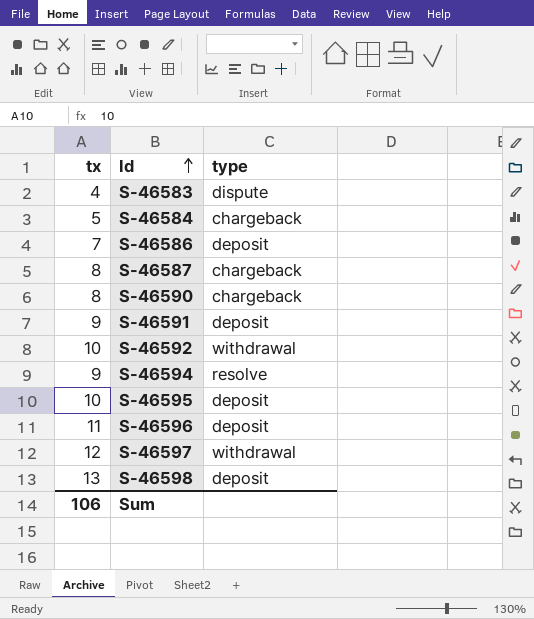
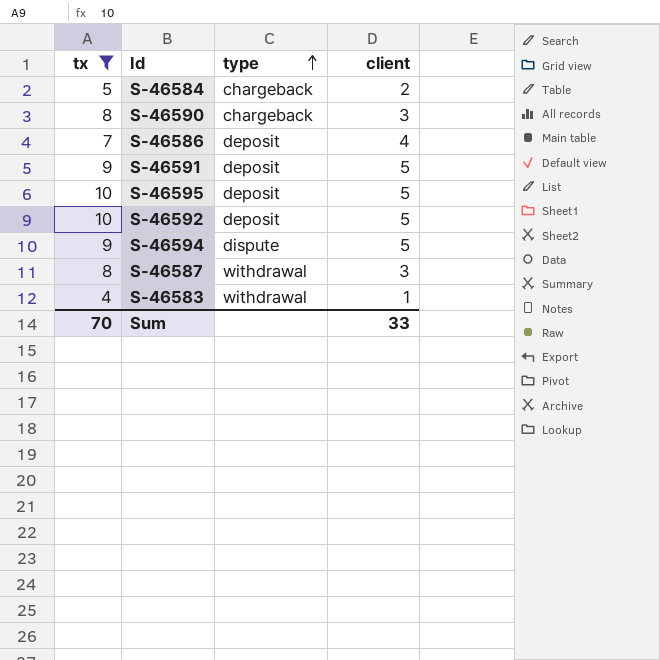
filter: none -> tx <= 10
row order: Id ascending -> type ascending
column client | position: none -> 4
S-46592 | type: withdrawal -> deposit
S-46594 | type: resolve -> dispute
S-46587 | type: chargeback -> withdrawal
S-46583 | type: dispute -> withdrawal
Sum | tx: 106 -> 70

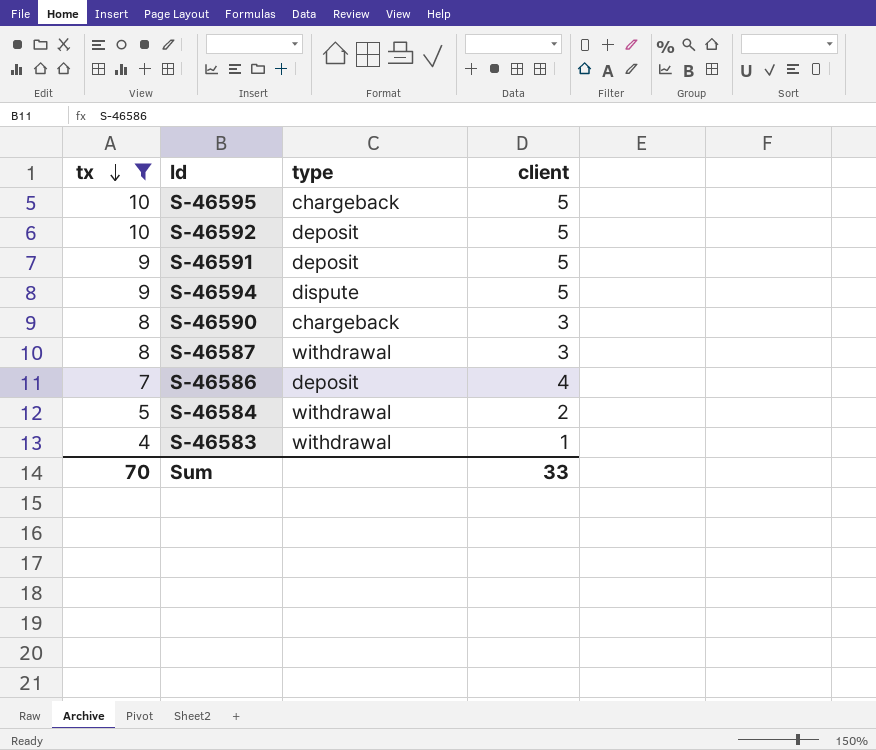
row order: type ascending -> tx descending
S-46595 | type: deposit -> chargeback
S-46584 | type: chargeback -> withdrawal

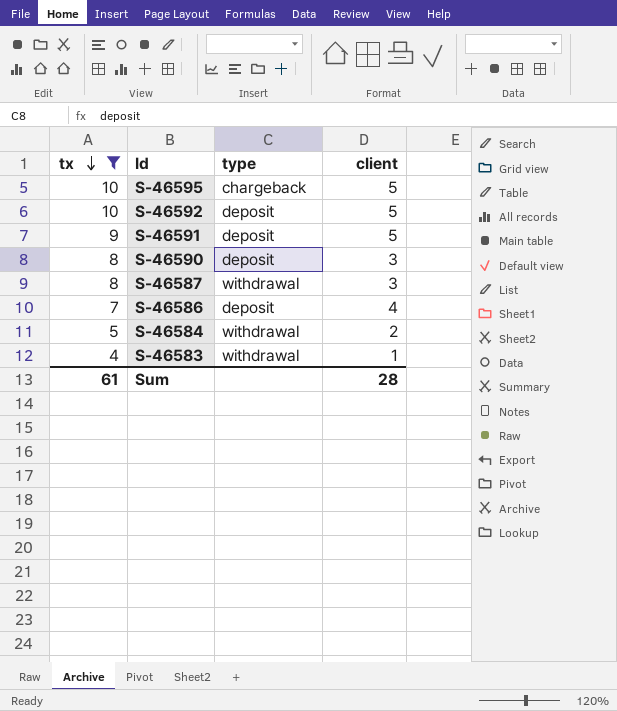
row S-46594: 9 | dispute | 5 -> none
S-46590 | type: chargeback -> deposit
Sum | tx: 70 -> 61
Sum | client: 33 -> 28

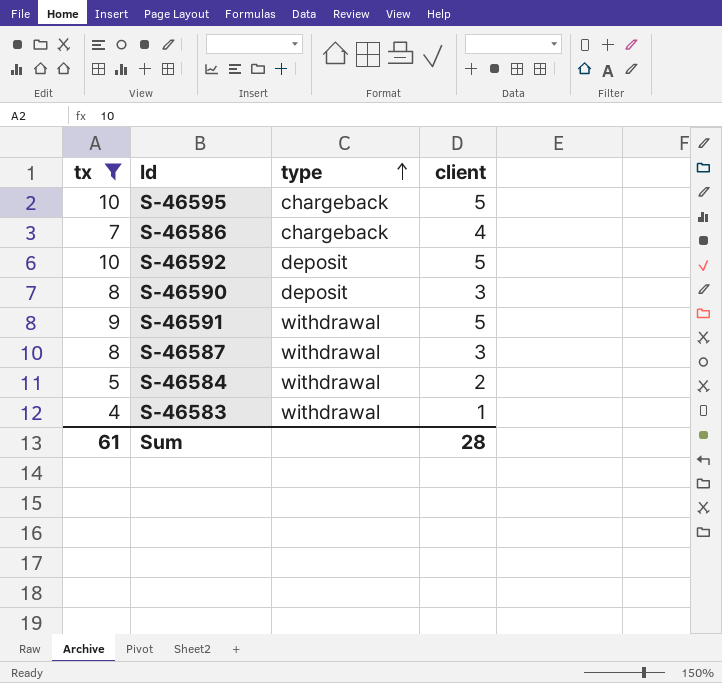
row order: tx descending -> type ascending
S-46586 | type: deposit -> chargeback
S-46591 | type: deposit -> withdrawal

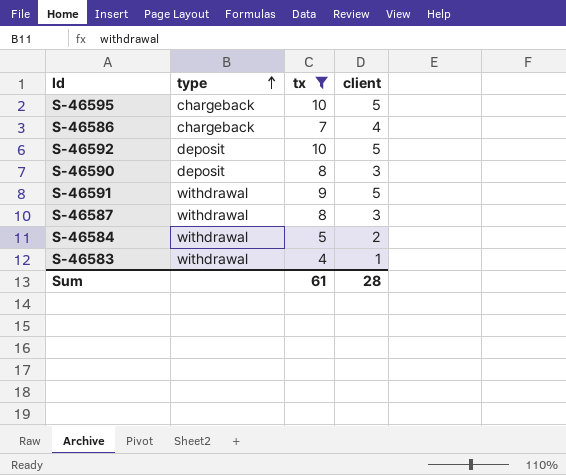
column tx | position: 1 -> 3

